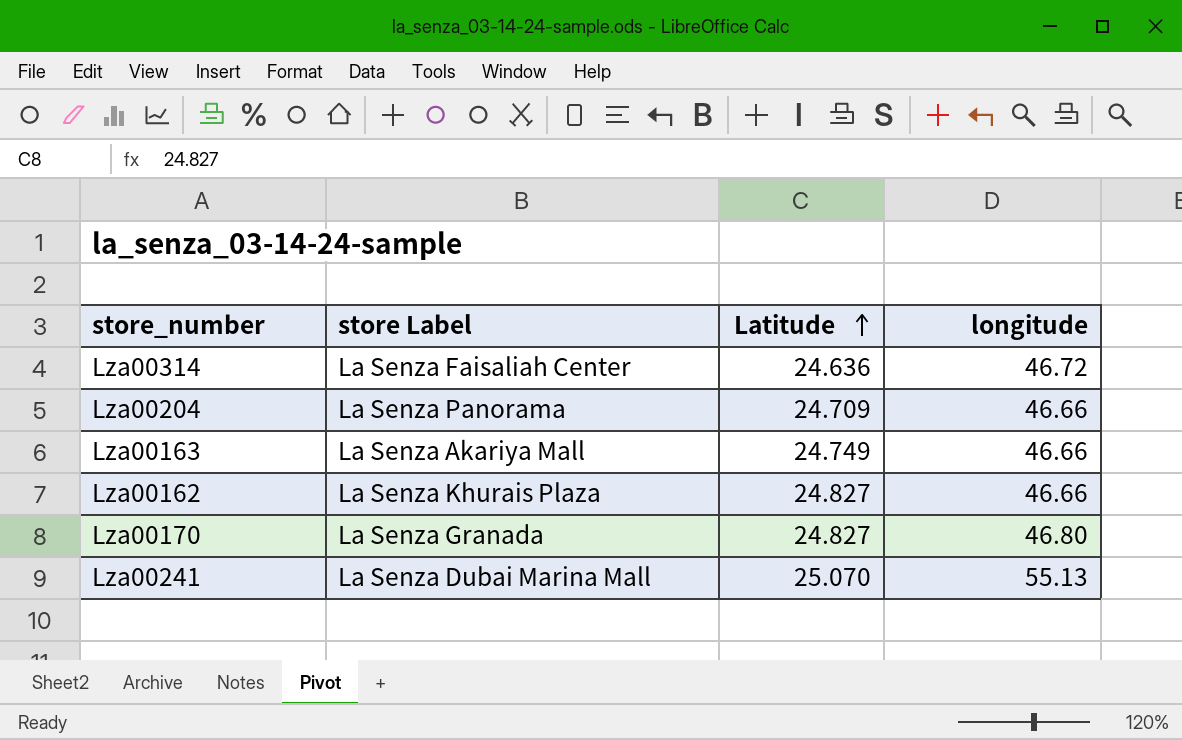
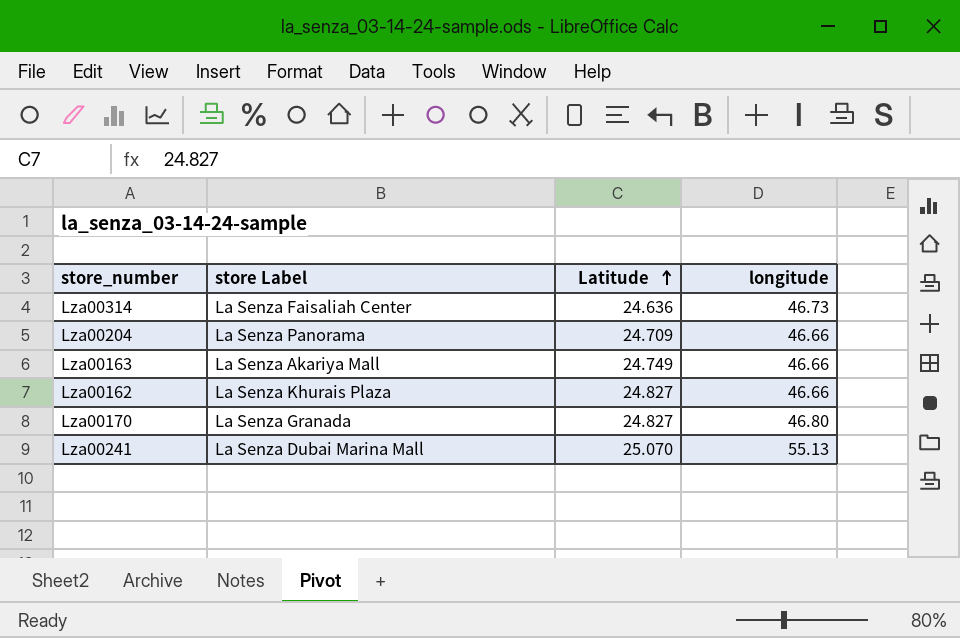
Lza00314 | longitude: 46.72 -> 46.73

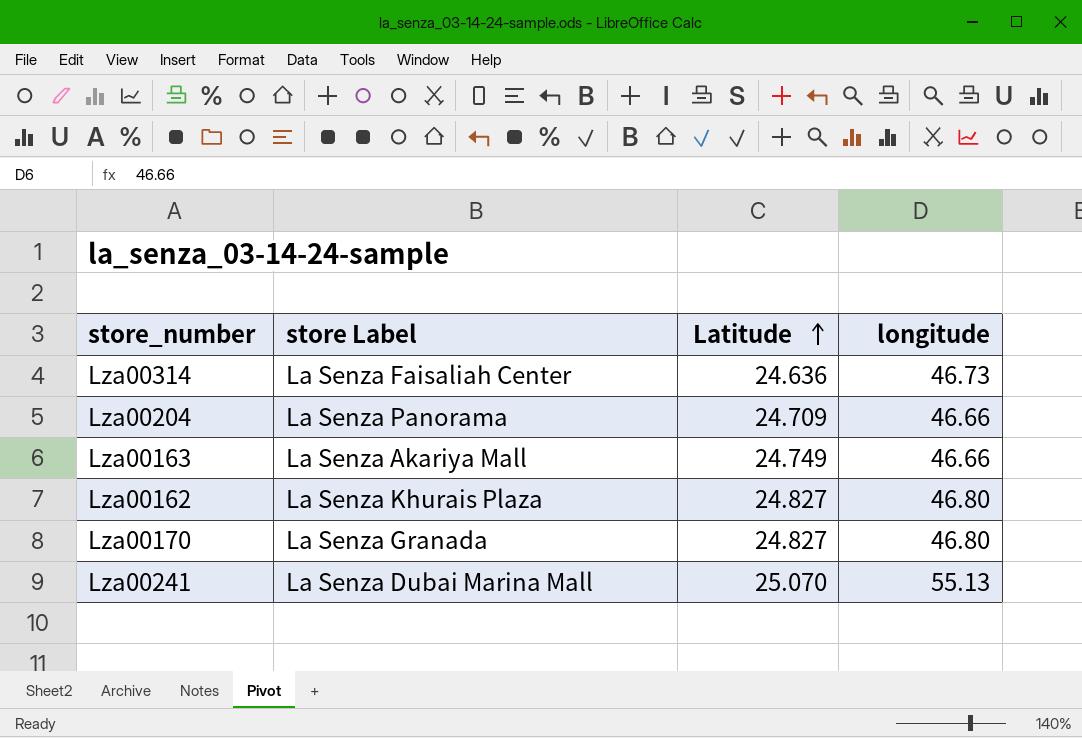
Lza00162 | longitude: 46.66 -> 46.80

